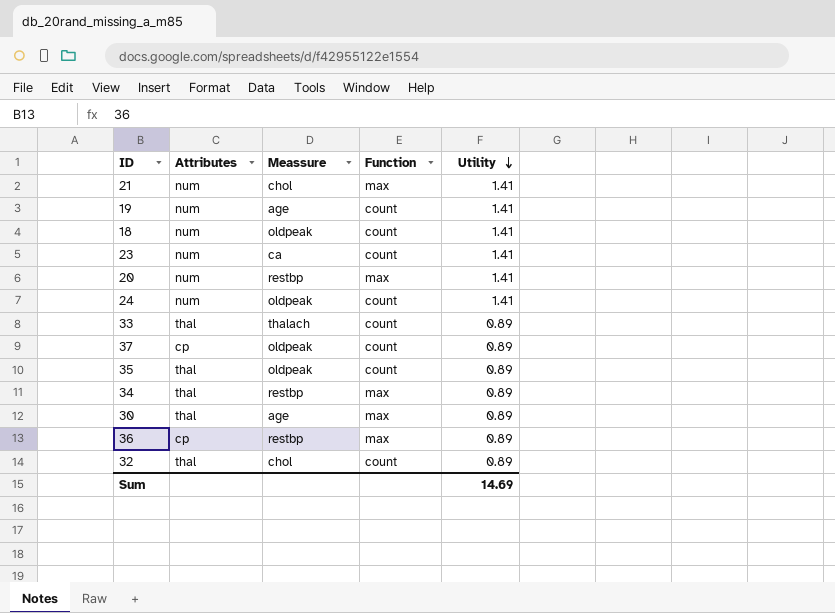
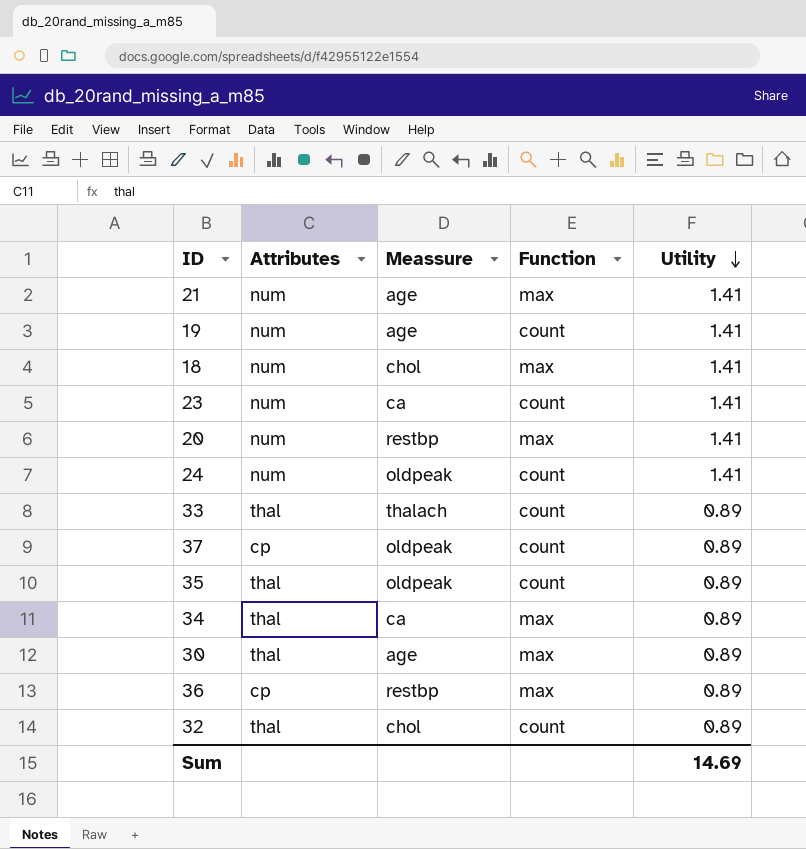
21 | Meassure: chol -> age
18 | Meassure: oldpeak -> chol
18 | Function: count -> max
34 | Meassure: restbp -> ca

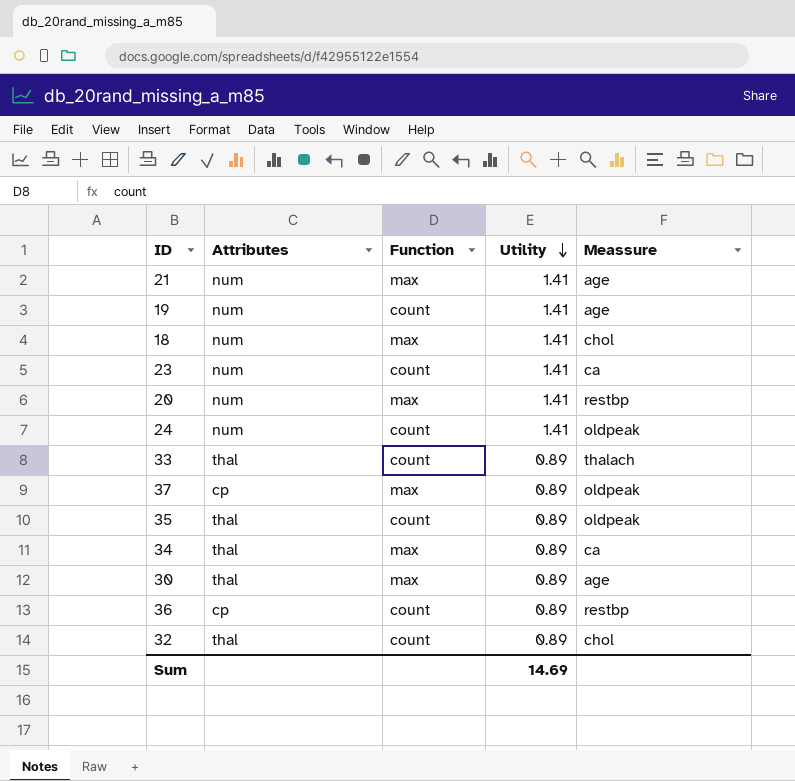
column Meassure | position: 3 -> 5
37 | Function: count -> max
36 | Function: max -> count

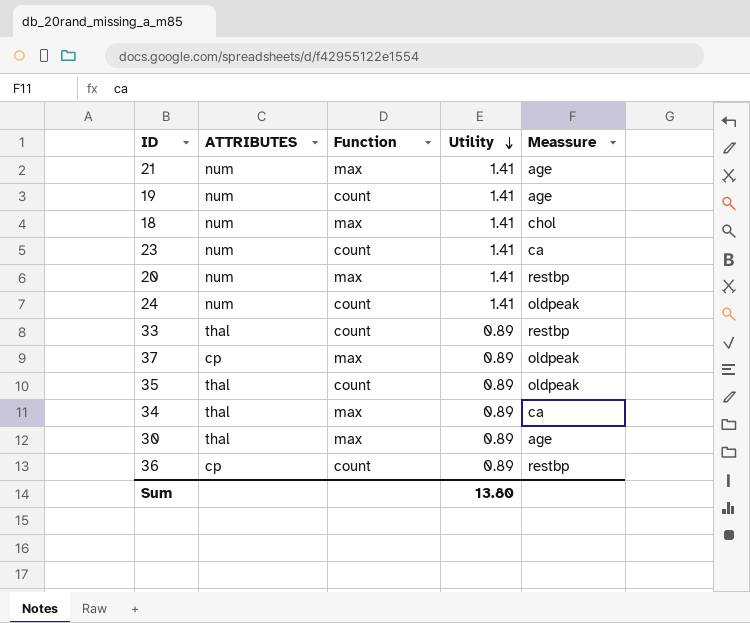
column name: Attributes -> ATTRIBUTES
row 32: thal | count | 0.89 | chol -> none
33 | Meassure: thalach -> restbp
Sum | Utility: 14.69 -> 13.80

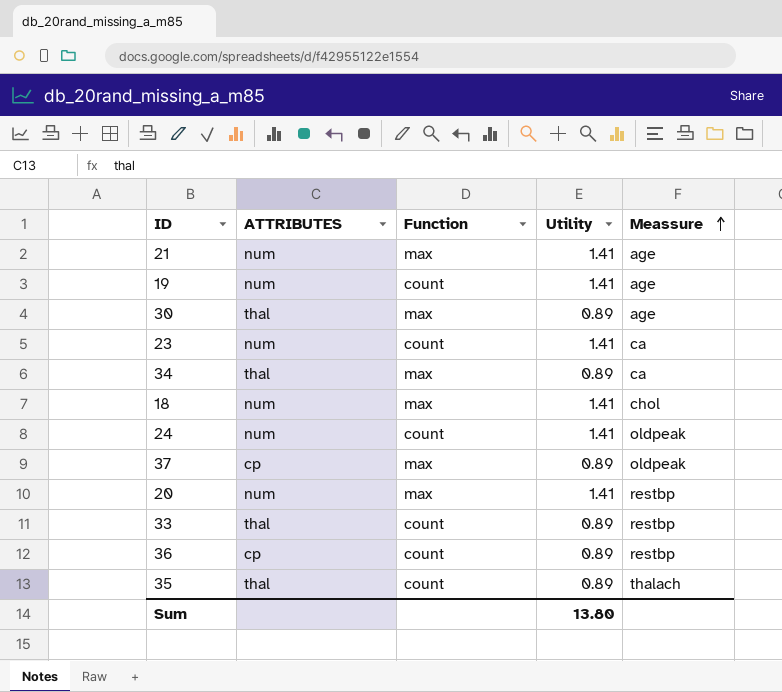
row order: Utility descending -> Meassure ascending
35 | Meassure: oldpeak -> thalach

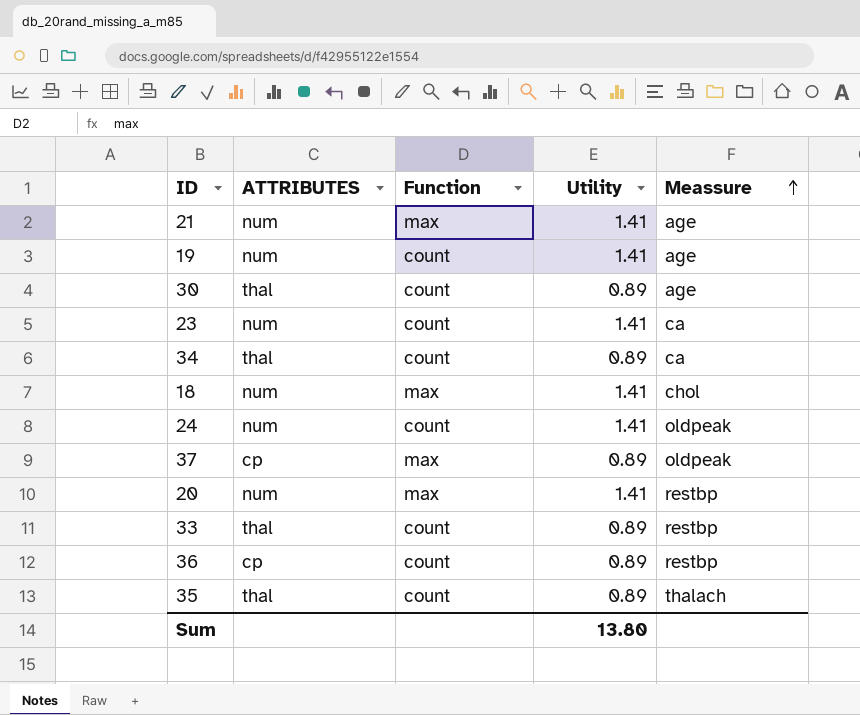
30 | Function: max -> count
34 | Function: max -> count

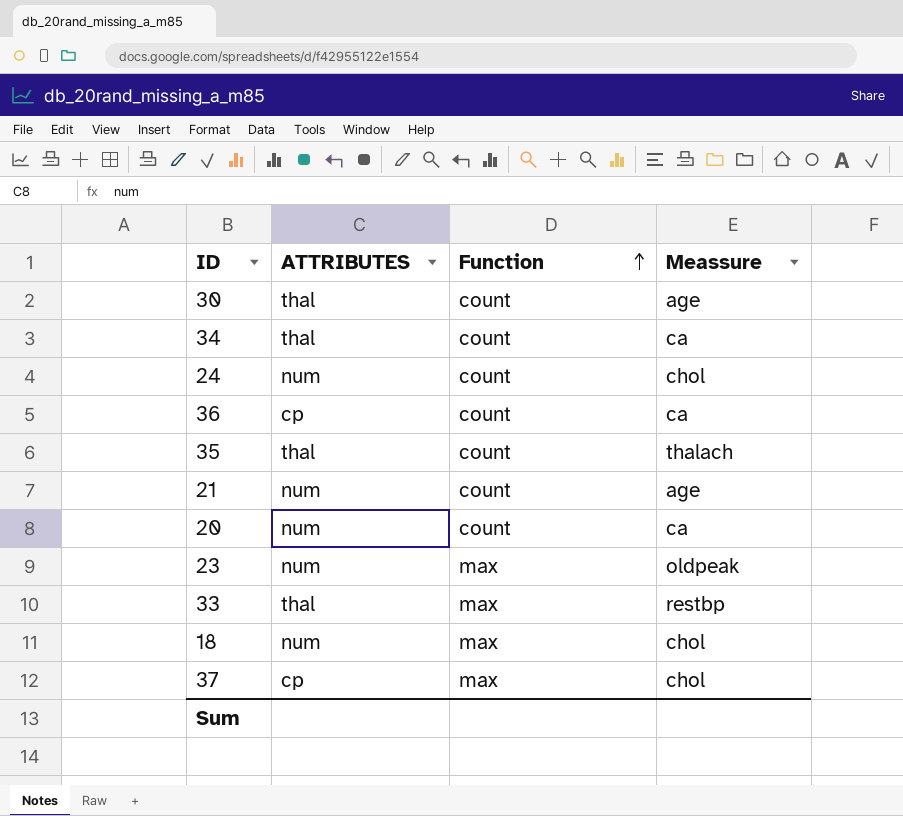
row order: Meassure ascending -> Function ascending
column Utility | position: 4 -> none
row 19: num | count | 1.41 | age -> none
24 | Meassure: oldpeak -> chol
36 | Meassure: restbp -> ca
21 | Function: max -> count
20 | Function: max -> count
20 | Meassure: restbp -> ca
23 | Function: count -> max
23 | Meassure: ca -> oldpeak
33 | Function: count -> max
37 | Meassure: oldpeak -> chol

